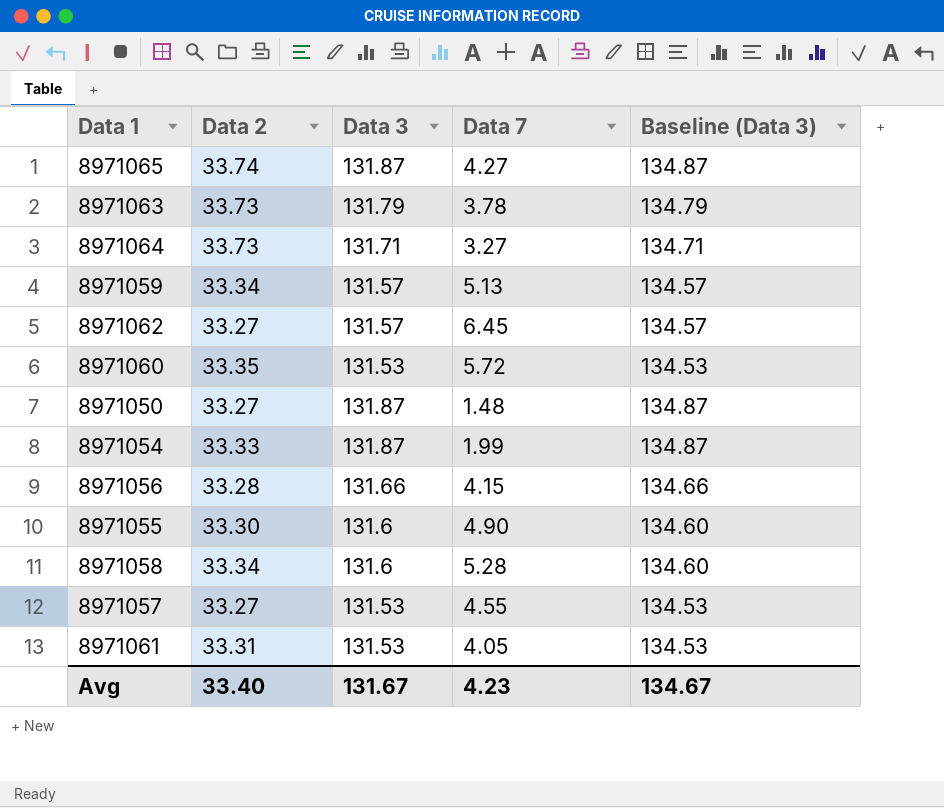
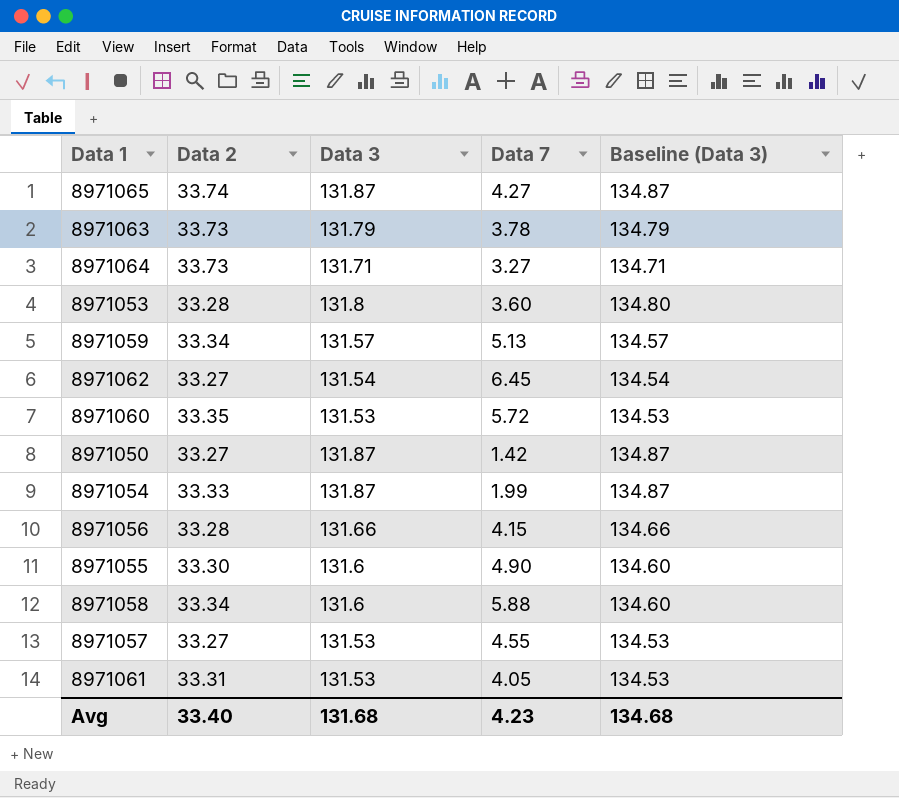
row 8971053: none -> 33.28 | 131.8 | 3.60 | 134.80
8971062 | Data 3: 131.57 -> 131.54
8971062 | Baseline (Data 3): 134.57 -> 134.54
8971050 | Data 7: 1.48 -> 1.42
8971058 | Data 7: 5.28 -> 5.88
Avg | Data 3: 131.67 -> 131.68
Avg | Baseline (Data 3): 134.67 -> 134.68

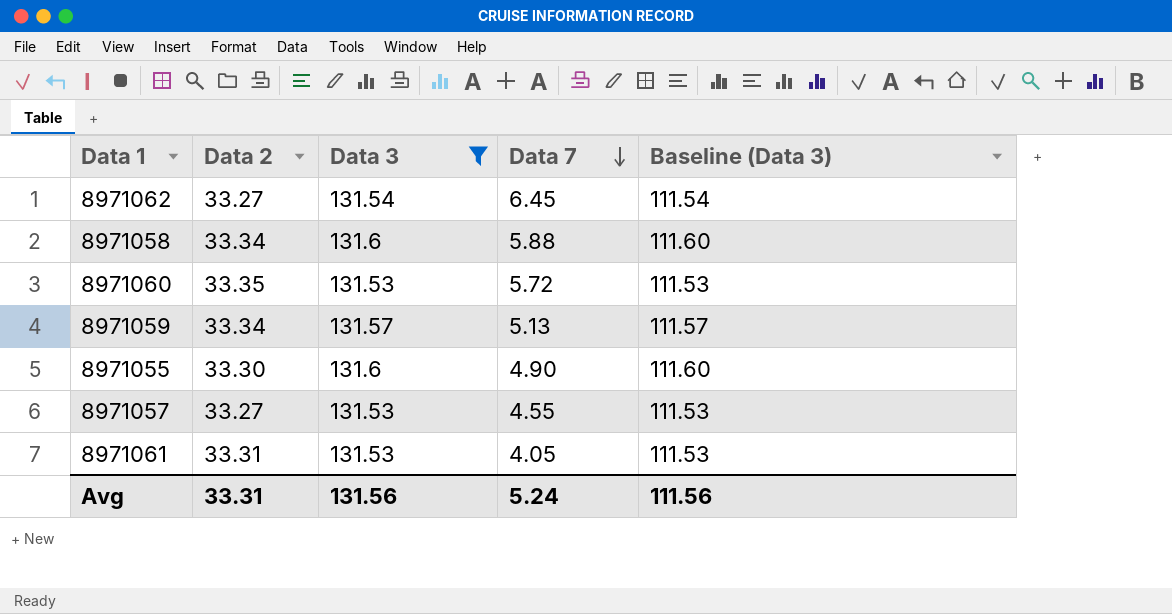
filter: none -> Data 3 <= 131.6
row order: none -> Data 7 descending
column Baseline (Data 3) | formula: [Data 3] + 3 -> [Data 3] - 20
Avg | Data 2: 33.40 -> 33.31
Avg | Data 3: 131.68 -> 131.56
Avg | Data 7: 4.23 -> 5.24
Avg | Baseline (Data 3): 134.68 -> 111.56

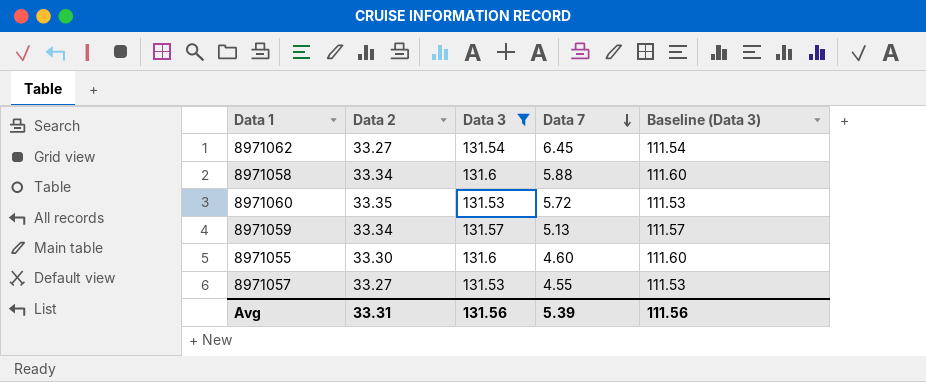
row 8971061: 33.31 | 131.53 | 4.05 | 111.53 -> none
8971055 | Data 7: 4.90 -> 4.60
Avg | Data 7: 5.24 -> 5.39

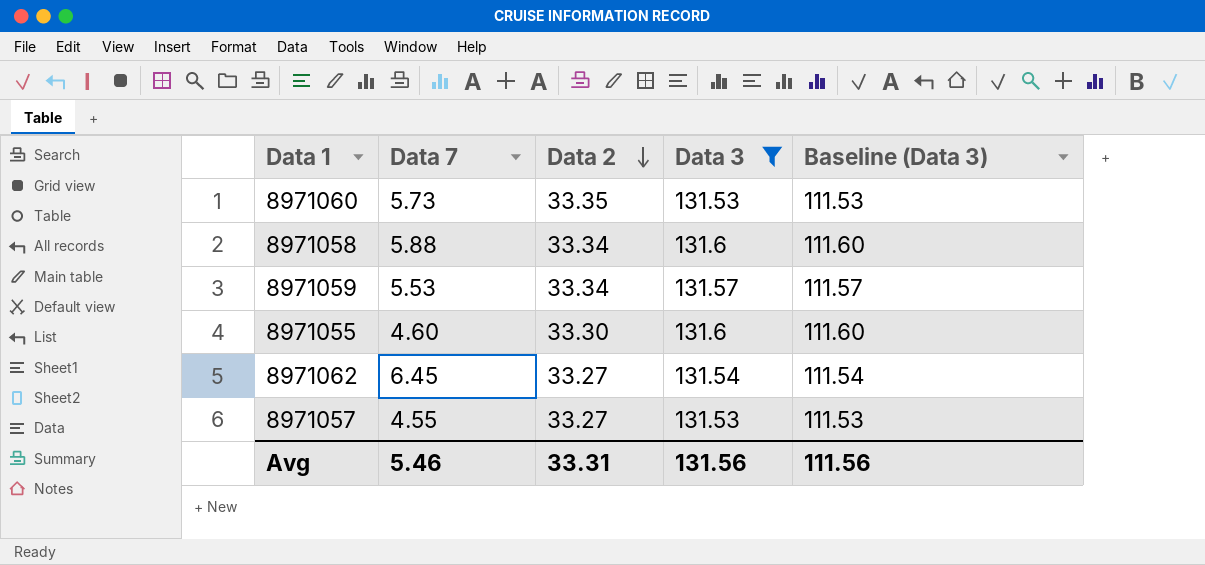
row order: Data 7 descending -> Data 2 descending
column Data 7 | position: 4 -> 2
8971060 | Data 7: 5.72 -> 5.73
8971059 | Data 7: 5.13 -> 5.53
Avg | Data 7: 5.39 -> 5.46

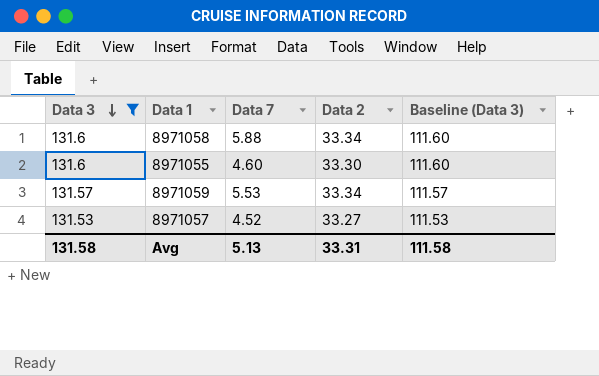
row order: Data 2 descending -> Data 3 descending
column Data 3 | position: 4 -> 1
row 8971060: 5.73 | 33.35 | 131.53 | 111.53 -> none
row 8971062: 6.45 | 33.27 | 131.54 | 111.54 -> none
8971057 | Data 7: 4.55 -> 4.52
Avg | Data 3: 131.56 -> 131.58
Avg | Data 7: 5.46 -> 5.13
Avg | Baseline (Data 3): 111.56 -> 111.58

